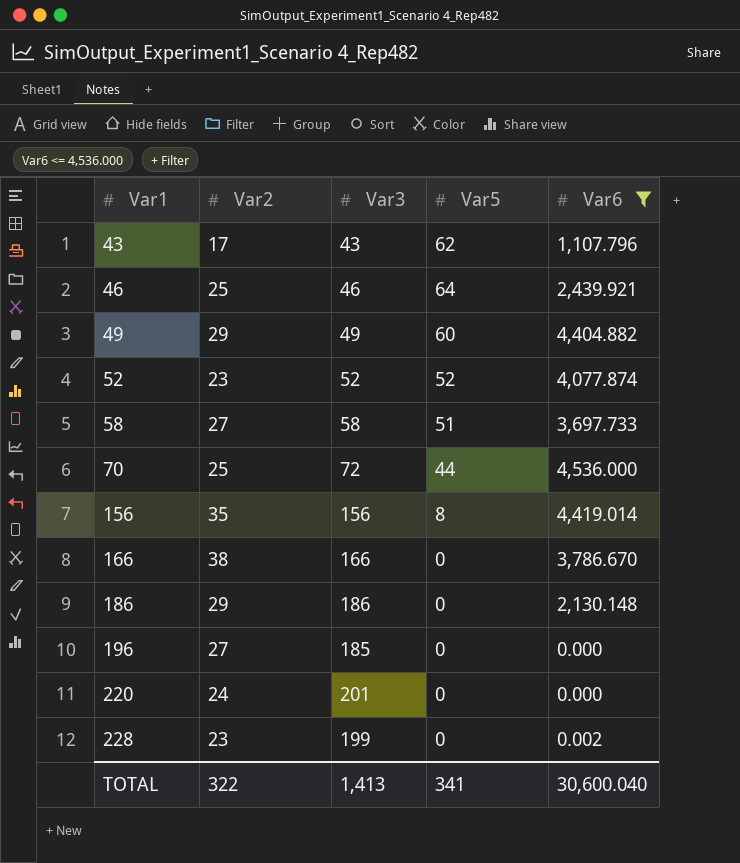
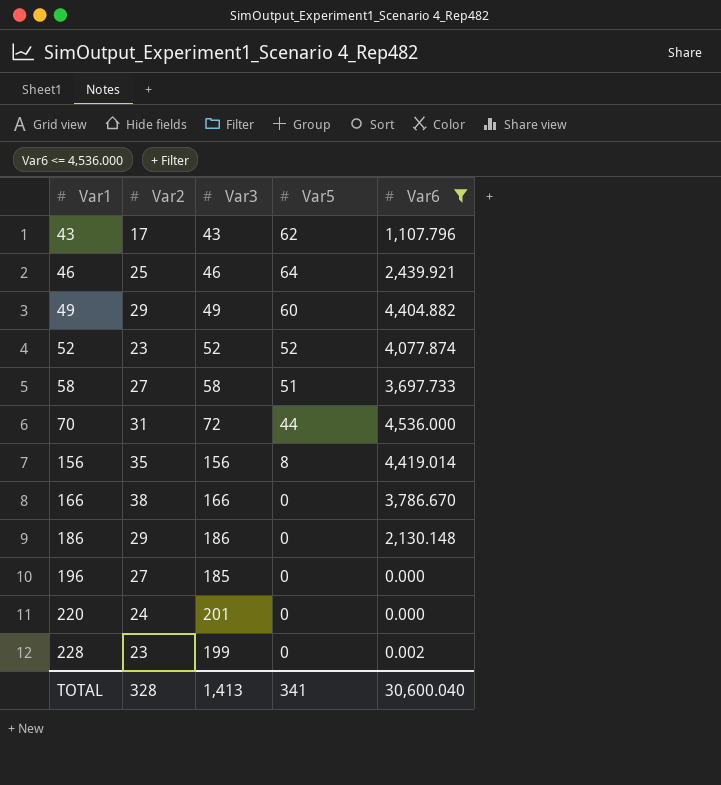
70 | Var2: 25 -> 31
TOTAL | Var2: 322 -> 328

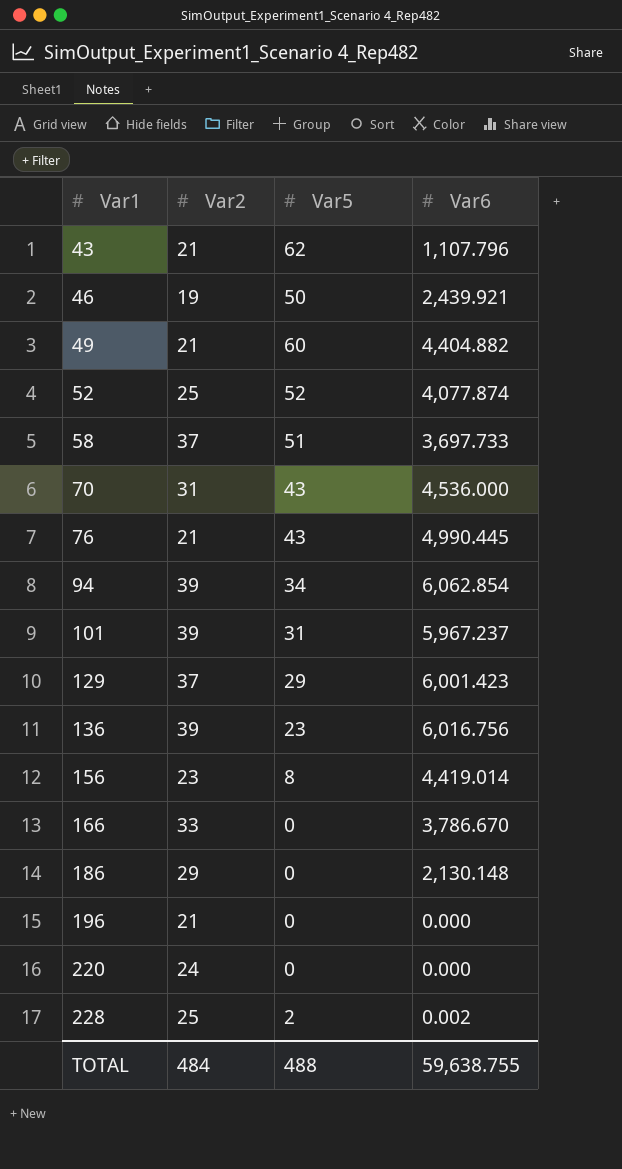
filter: Var6 <= 4,536.000 -> none
column Var3 | position: 3 -> none
43 | Var2: 17 -> 21
46 | Var2: 25 -> 19
46 | Var5: 64 -> 50
49 | Var2: 29 -> 21
52 | Var2: 23 -> 25
58 | Var2: 27 -> 37
70 | Var5: 44 -> 43
156 | Var2: 35 -> 23
166 | Var2: 38 -> 33
196 | Var2: 27 -> 21
228 | Var2: 23 -> 25
228 | Var5: 0 -> 2
TOTAL | Var2: 328 -> 484
TOTAL | Var5: 341 -> 488
TOTAL | Var6: 30,600.040 -> 59,638.755

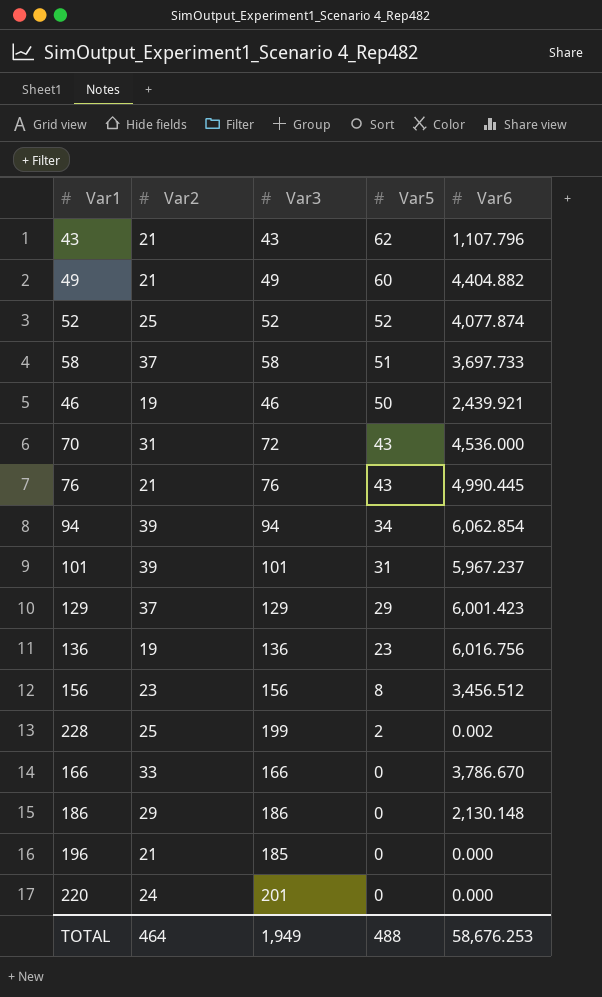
row order: Var1 ascending -> Var5 descending
column Var3 | position: none -> 3
136 | Var2: 39 -> 19
156 | Var6: 4,419.014 -> 3,456.512
TOTAL | Var2: 484 -> 464
TOTAL | Var6: 59,638.755 -> 58,676.253

